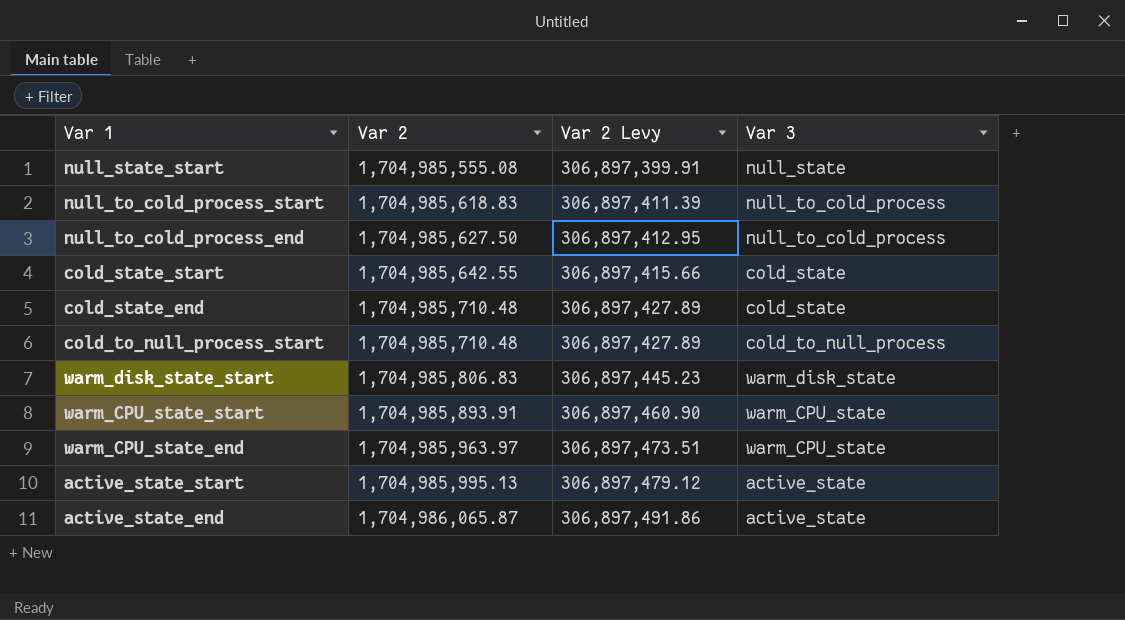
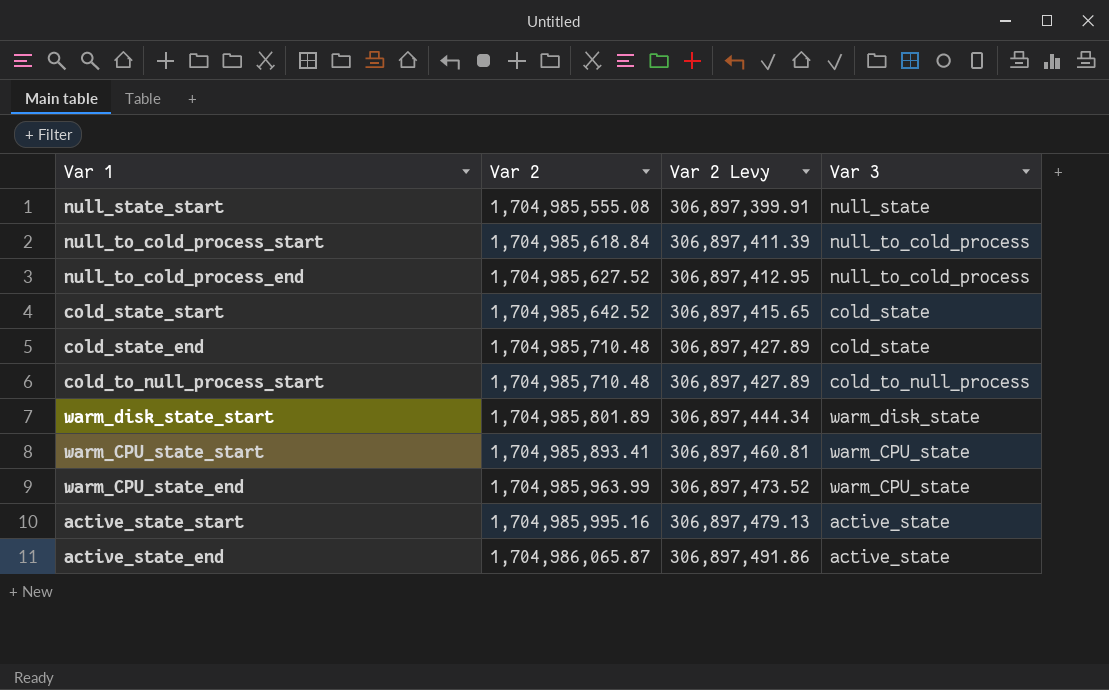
null_to_cold_process_start | Var 2: 1,704,985,618.83 -> 1,704,985,618.84
null_to_cold_process_end | Var 2: 1,704,985,627.50 -> 1,704,985,627.52
cold_state_start | Var 2: 1,704,985,642.55 -> 1,704,985,642.52
cold_state_start | Var 2 Levy: 306,897,415.66 -> 306,897,415.65
warm_disk_state_start | Var 2: 1,704,985,806.83 -> 1,704,985,801.89
warm_disk_state_start | Var 2 Levy: 306,897,445.23 -> 306,897,444.34
warm_CPU_state_start | Var 2: 1,704,985,893.91 -> 1,704,985,893.41
warm_CPU_state_start | Var 2 Levy: 306,897,460.90 -> 306,897,460.81
warm_CPU_state_end | Var 2: 1,704,985,963.97 -> 1,704,985,963.99
warm_CPU_state_end | Var 2 Levy: 306,897,473.51 -> 306,897,473.52
active_state_start | Var 2: 1,704,985,995.13 -> 1,704,985,995.16
active_state_start | Var 2 Levy: 306,897,479.12 -> 306,897,479.13

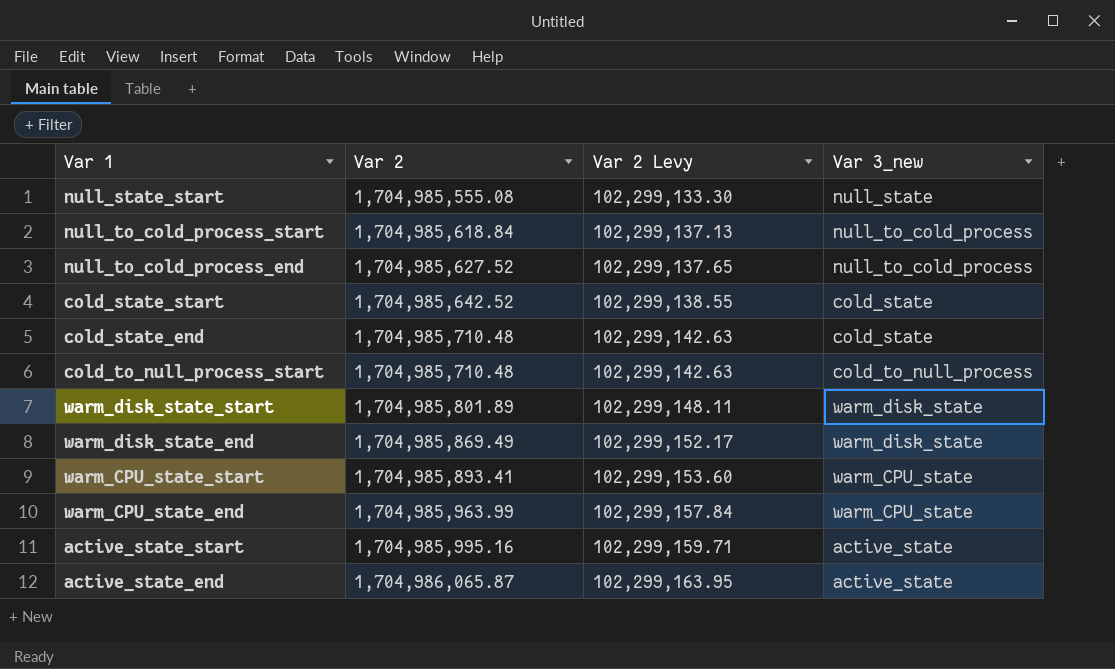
column Var 2 Levy | formula: [Var 2] * 0.18 -> [Var 2] * 0.06
column name: Var 3 -> Var 3_new
row warm_disk_state_end: none -> 1,704,985,869.49 | 102,299,152.17 | warm_disk_state

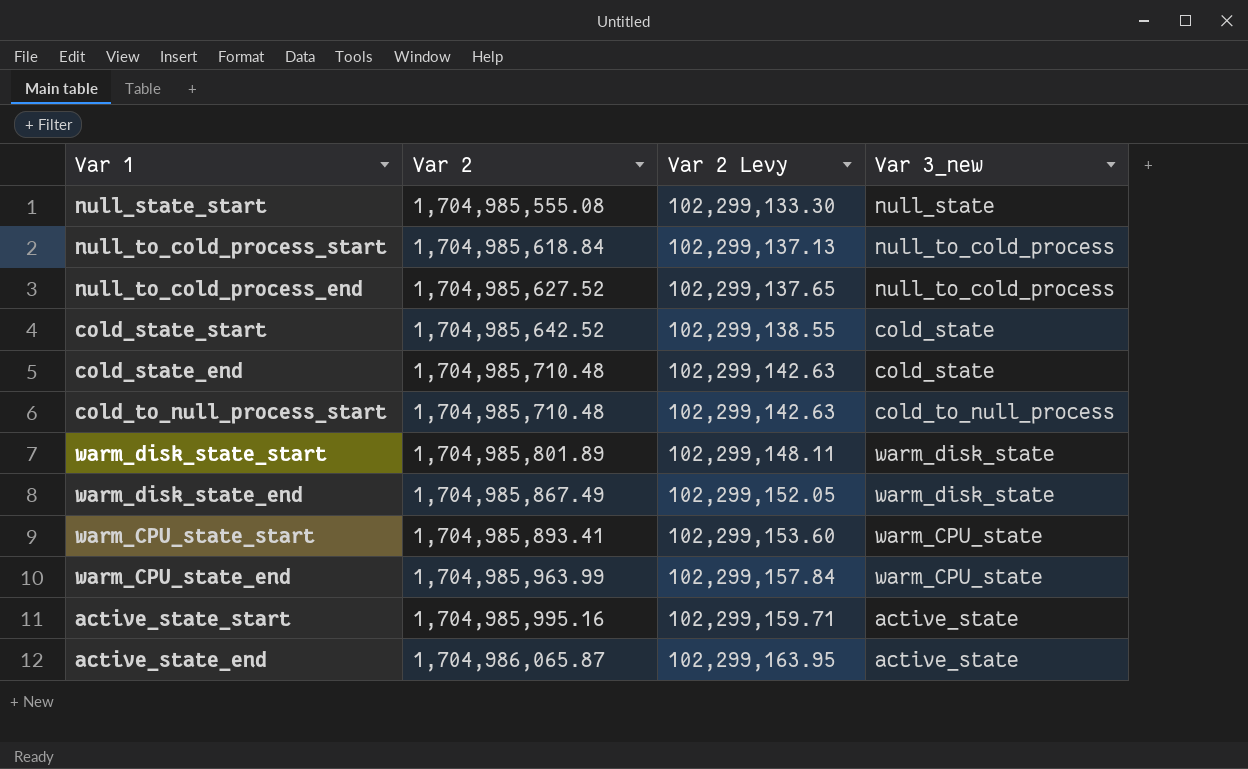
warm_disk_state_end | Var 2: 1,704,985,869.49 -> 1,704,985,867.49
warm_disk_state_end | Var 2 Levy: 102,299,152.17 -> 102,299,152.05

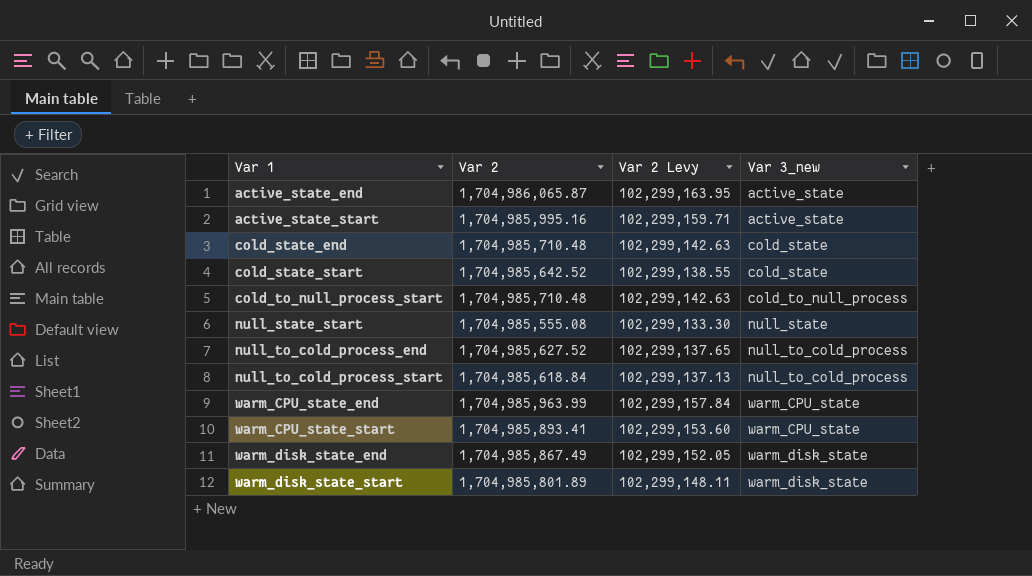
row order: Var 2 ascending -> Var 1 ascending

